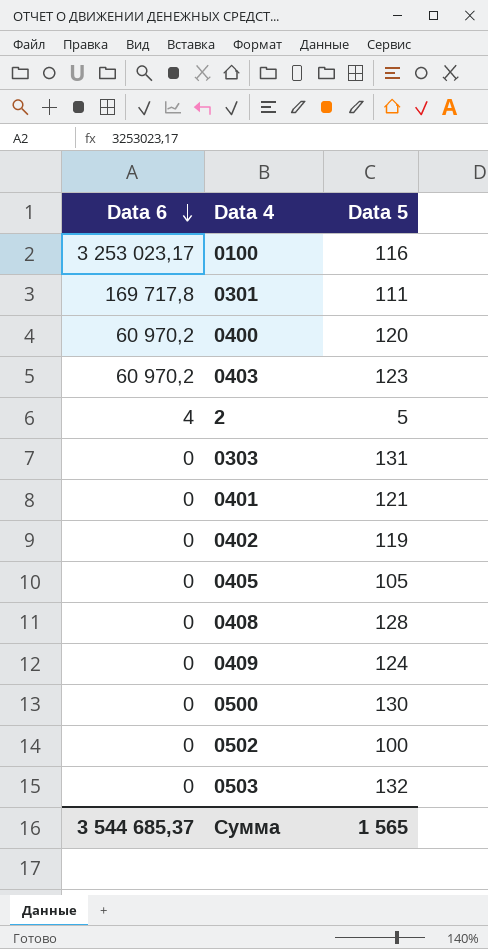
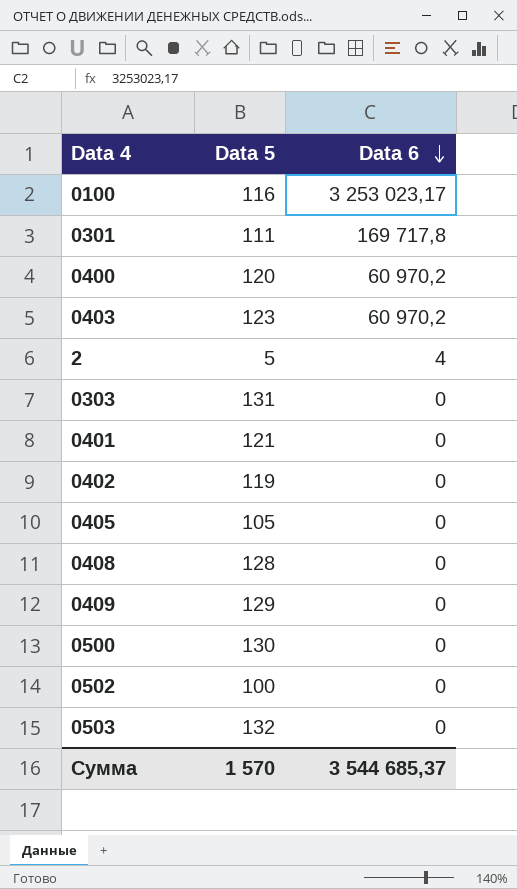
column Data 6 | position: 1 -> 3
0409 | Data 5: 124 -> 129
Сумма | Data 5: 1 565 -> 1 570

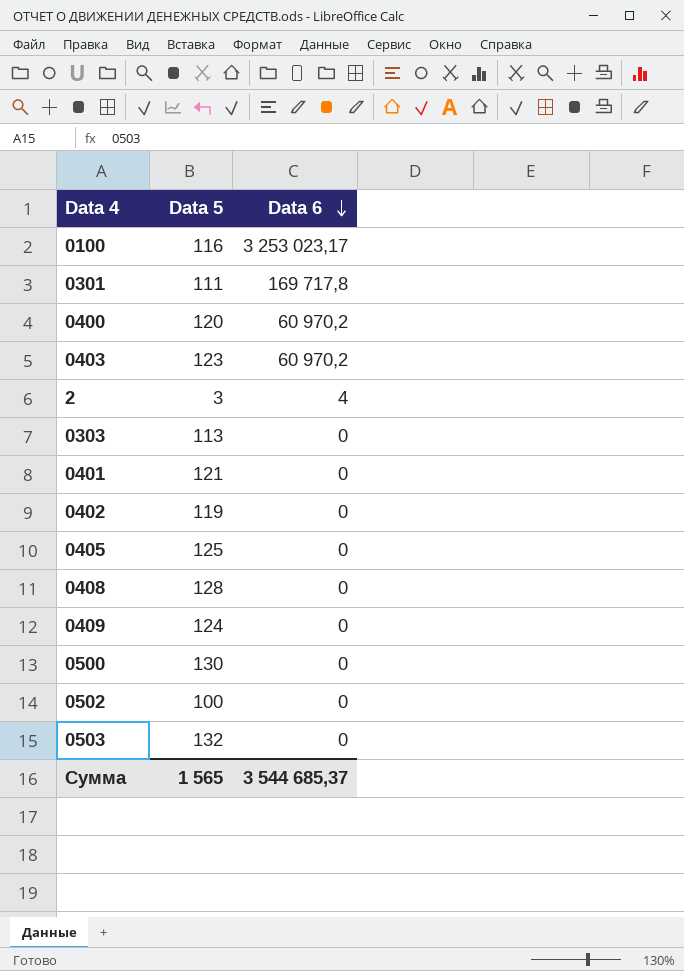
2 | Data 5: 5 -> 3
0303 | Data 5: 131 -> 113
0405 | Data 5: 105 -> 125
0409 | Data 5: 129 -> 124
Сумма | Data 5: 1 570 -> 1 565

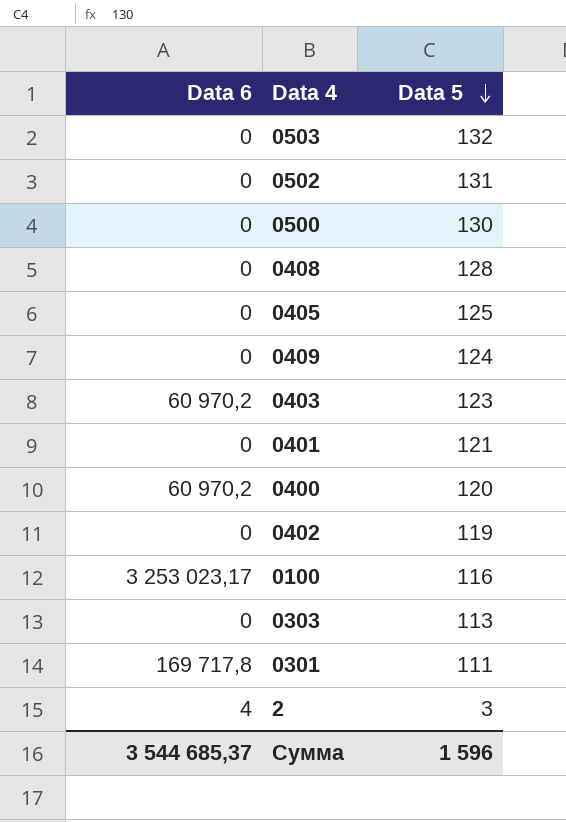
row order: Data 6 descending -> Data 5 descending
column Data 6 | position: 3 -> 1
0502 | Data 5: 100 -> 131
Сумма | Data 5: 1 565 -> 1 596

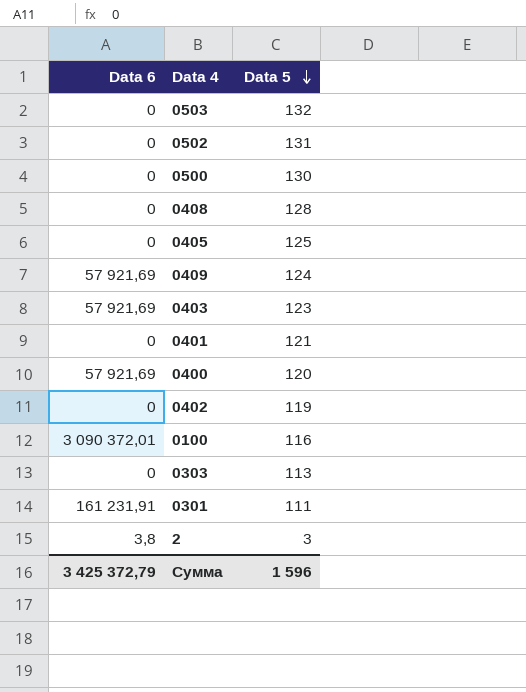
0409 | Data 6: 0 -> 57 921,69
0403 | Data 6: 60 970,2 -> 57 921,69
0400 | Data 6: 60 970,2 -> 57 921,69
0100 | Data 6: 3 253 023,17 -> 3 090 372,01
0301 | Data 6: 169 717,8 -> 161 231,91
2 | Data 6: 4 -> 3,8
Сумма | Data 6: 3 544 685,37 -> 3 425 372,79

